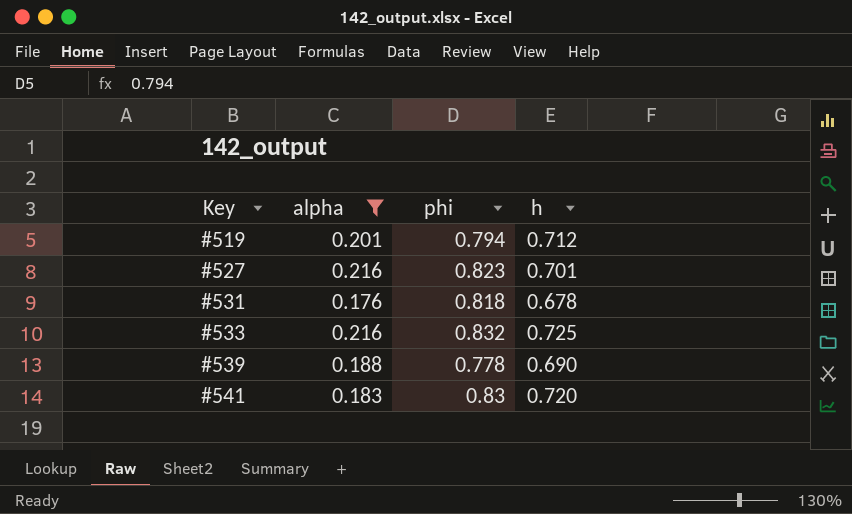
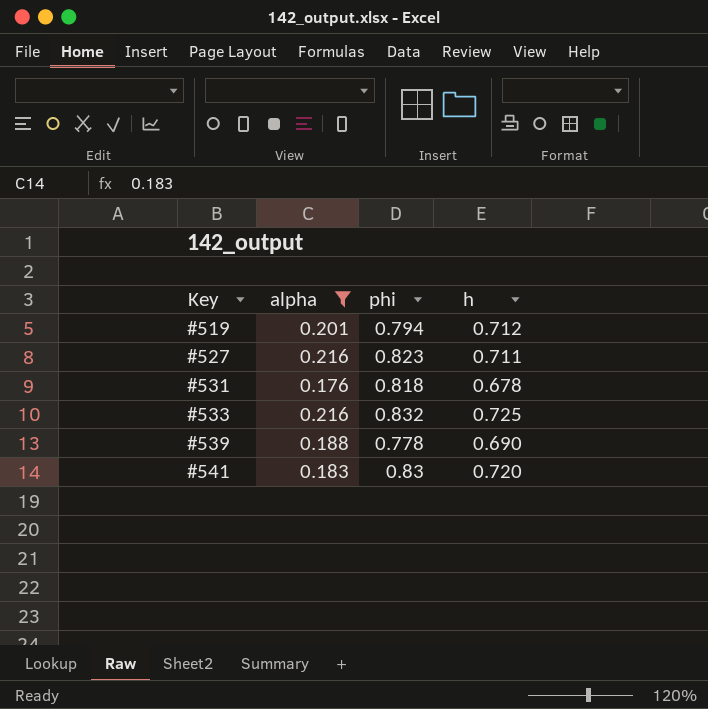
#527 | h: 0.701 -> 0.711

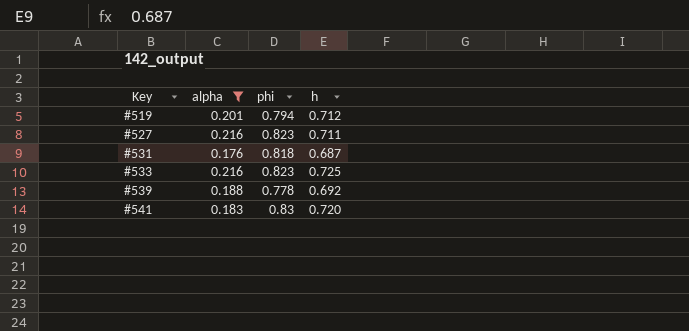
#531 | h: 0.678 -> 0.687
#533 | phi: 0.832 -> 0.823
#539 | h: 0.690 -> 0.692

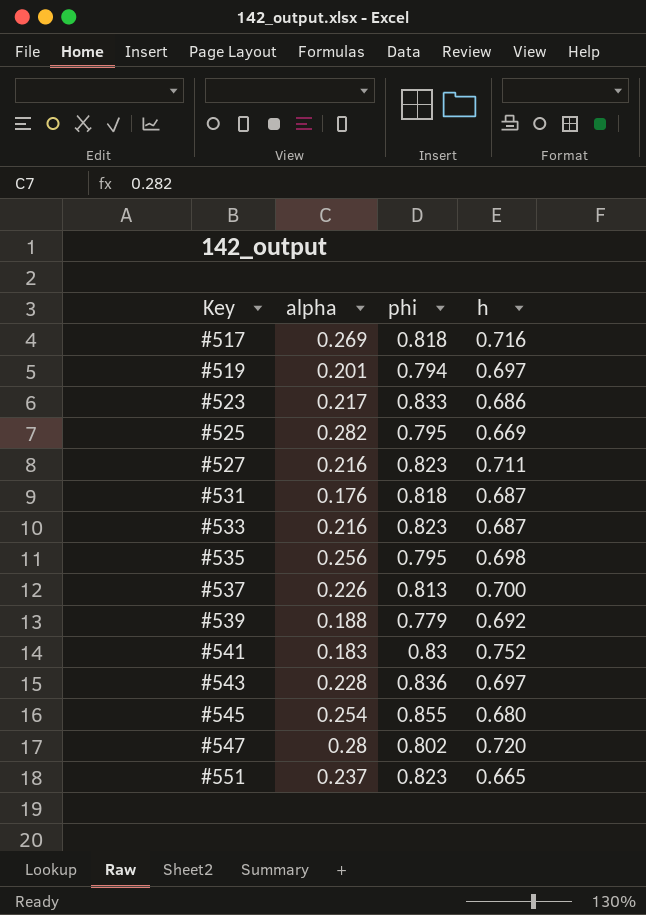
filter: alpha <= 0.216 -> none
#519 | h: 0.712 -> 0.697
#533 | h: 0.725 -> 0.687
#539 | phi: 0.778 -> 0.779
#541 | h: 0.720 -> 0.752

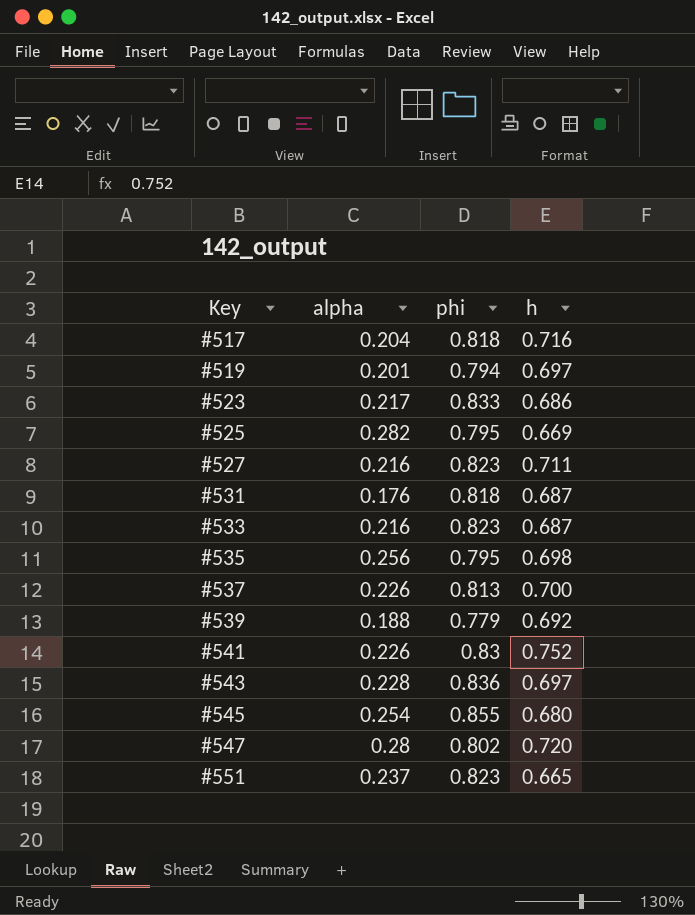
#517 | alpha: 0.269 -> 0.204
#541 | alpha: 0.183 -> 0.226

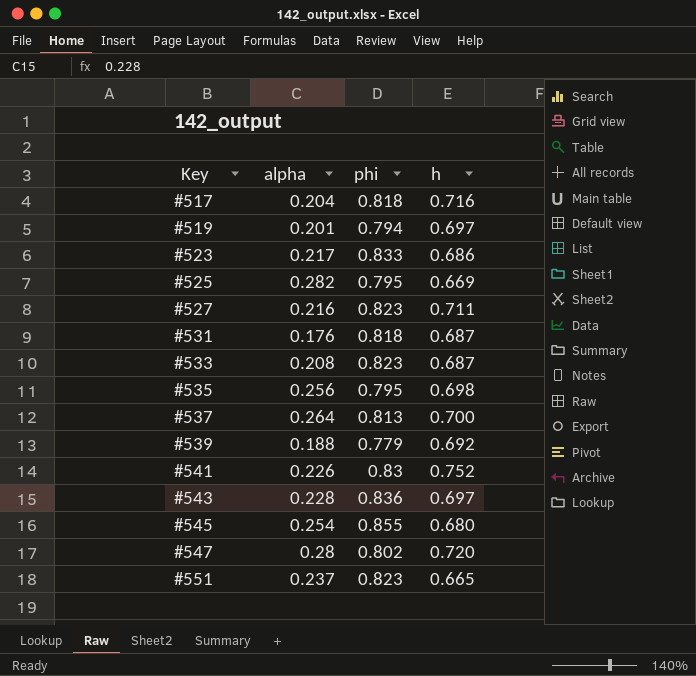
#533 | alpha: 0.216 -> 0.208
#537 | alpha: 0.226 -> 0.264

